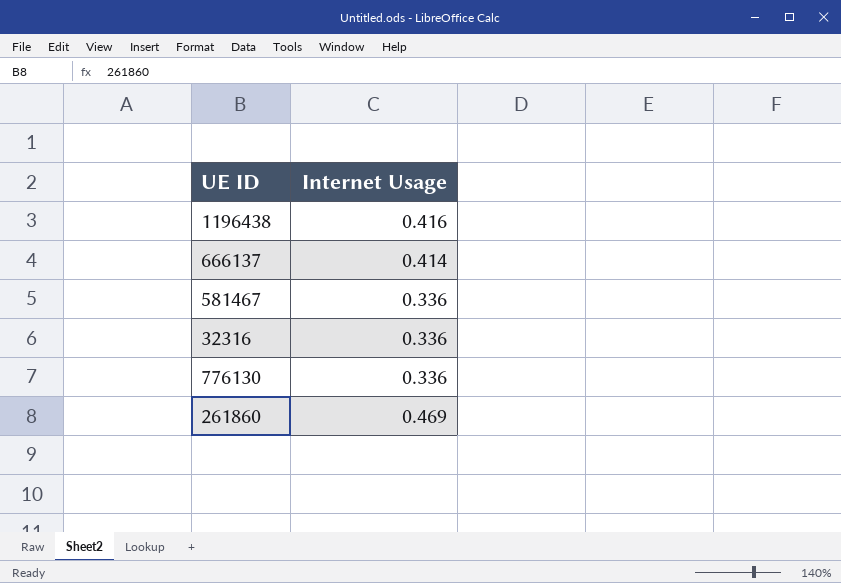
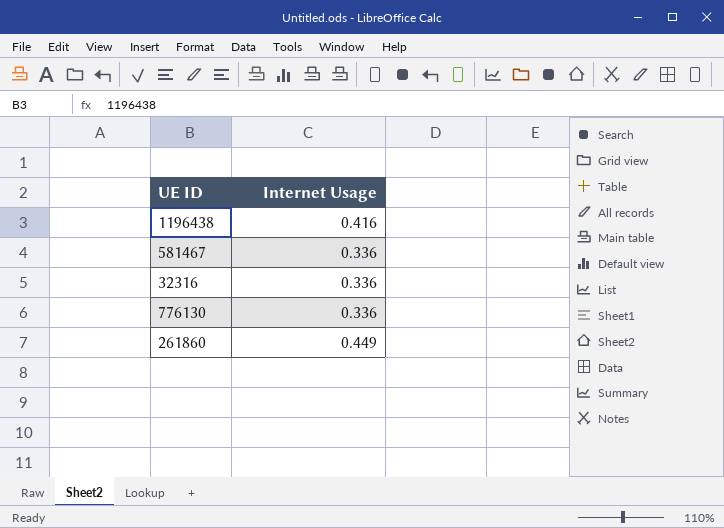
row 666137: 0.414 -> none
261860 | Internet Usage: 0.469 -> 0.449

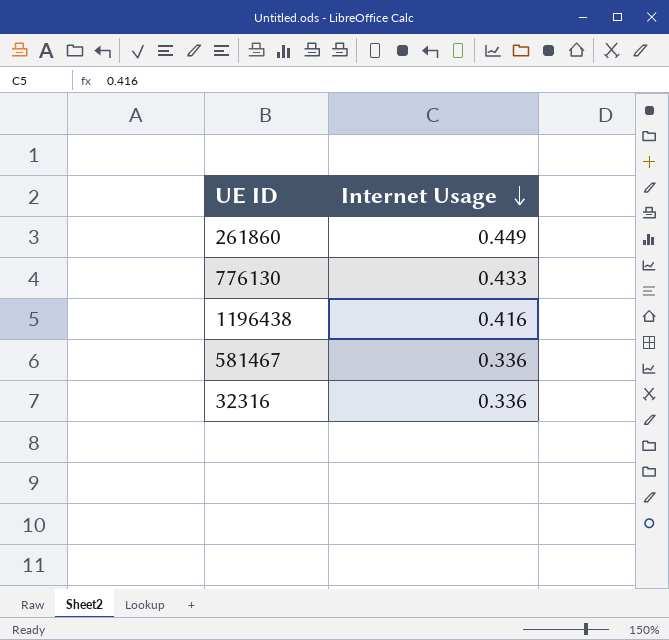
row order: none -> Internet Usage descending
776130 | Internet Usage: 0.336 -> 0.433

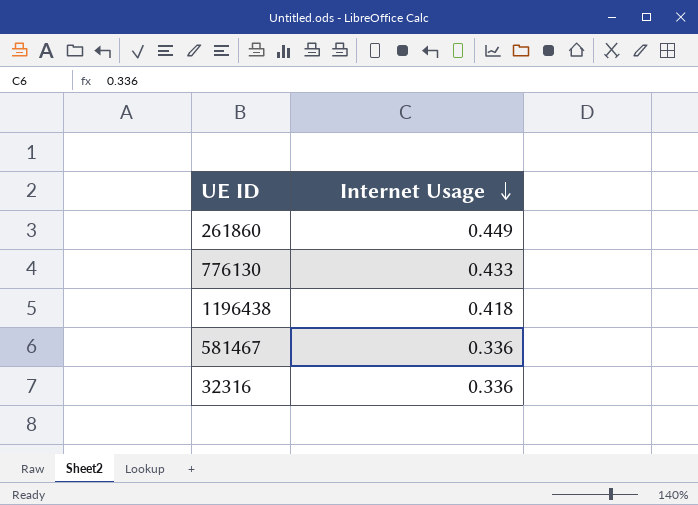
1196438 | Internet Usage: 0.416 -> 0.418

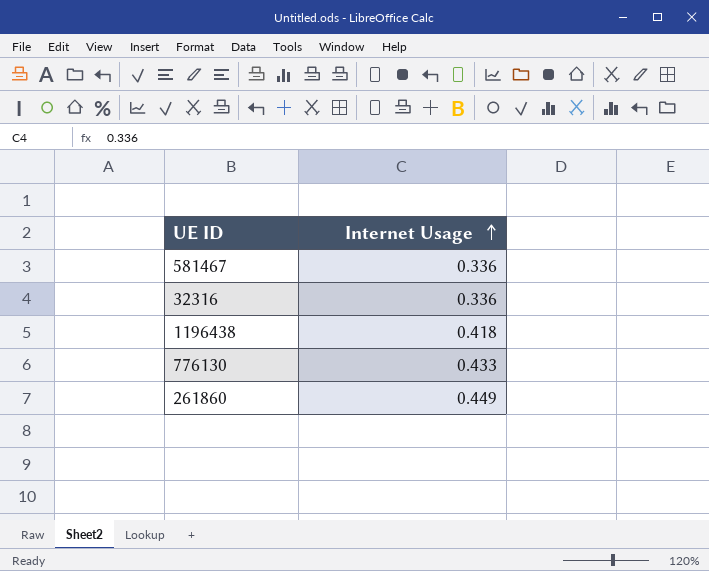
row order: Internet Usage descending -> Internet Usage ascending

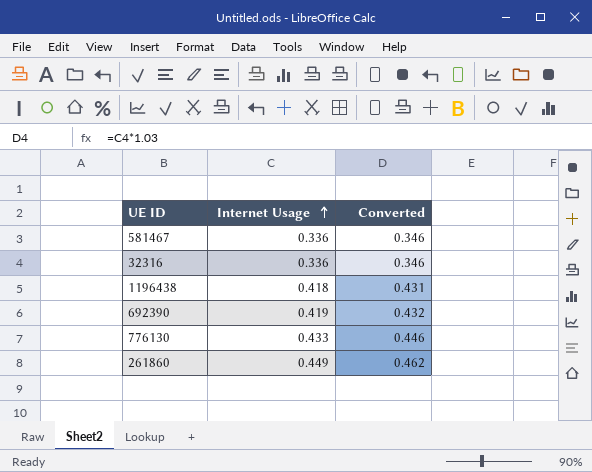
column Converted | formula: none -> [Internet Usage] * 1.03
row 692390: none -> 0.419 | 0.432

